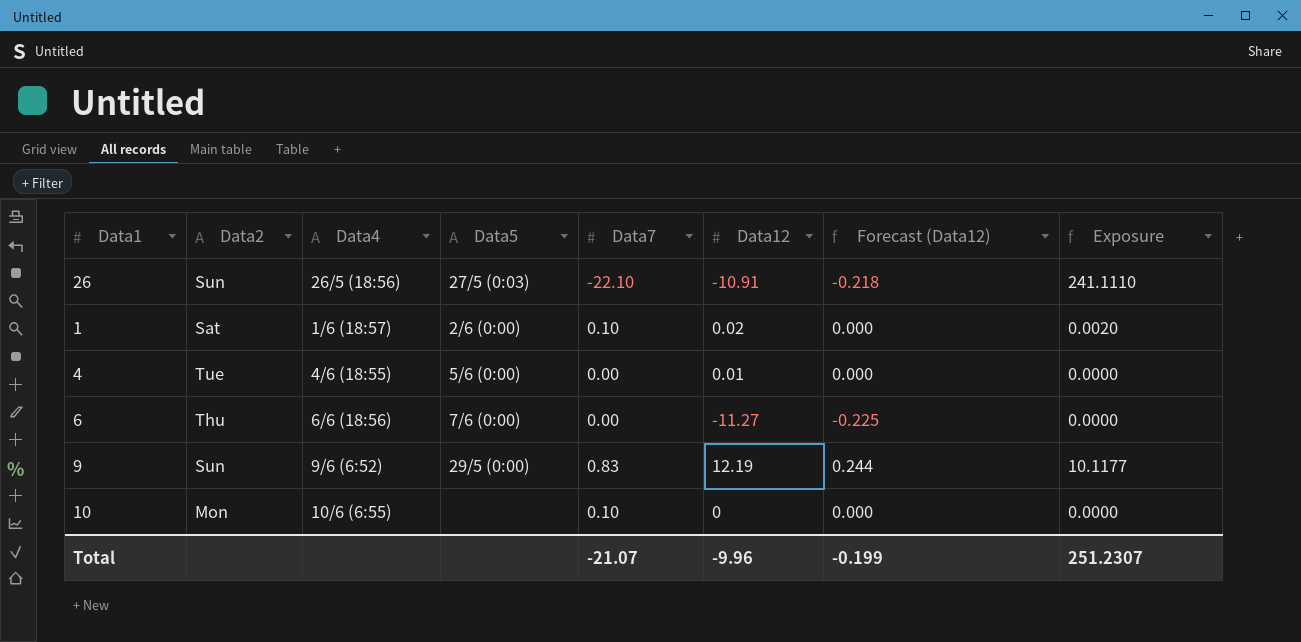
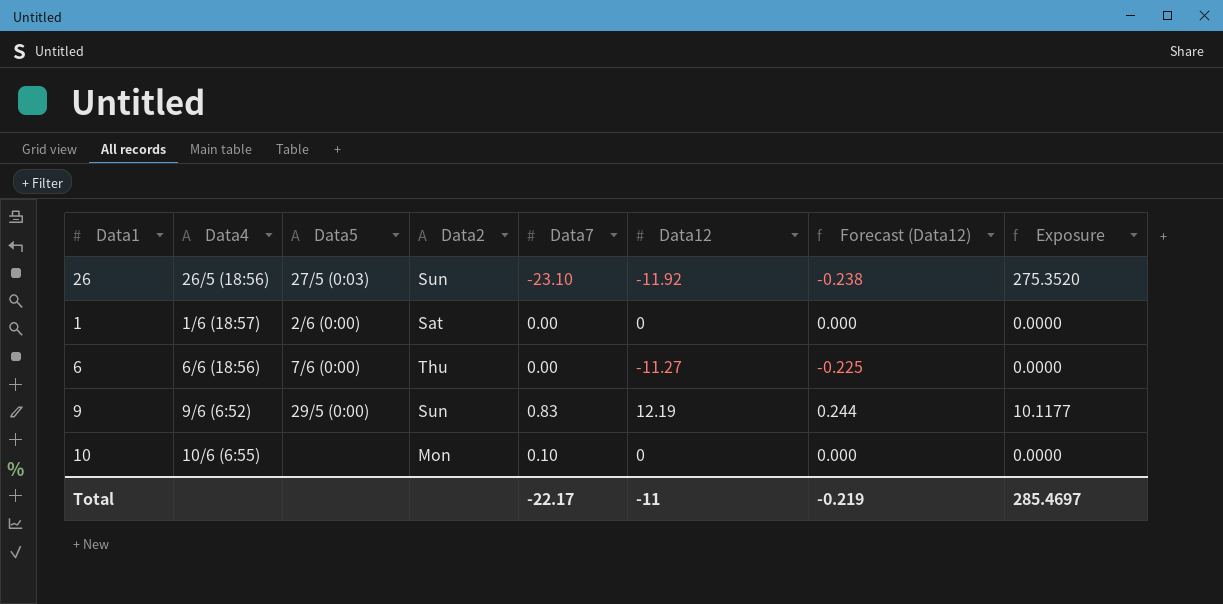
column Data2 | position: 2 -> 4
row 4: Tue | 4/6 (18:55) | 5/6 (0:00) | 0.00 | 0.01 | 0.000 | 0.0000 -> none
26 | Data7: -22.10 -> -23.10
26 | Data12: -10.91 -> -11.92
26 | Forecast (Data12): -0.218 -> -0.238
26 | Exposure: 241.1110 -> 275.3520
1 | Data7: 0.10 -> 0.00
1 | Data12: 0.02 -> 0
1 | Exposure: 0.0020 -> 0.0000
Total | Data7: -21.07 -> -22.17
Total | Data12: -9.96 -> -11
Total | Forecast (Data12): -0.199 -> -0.219
Total | Exposure: 251.2307 -> 285.4697

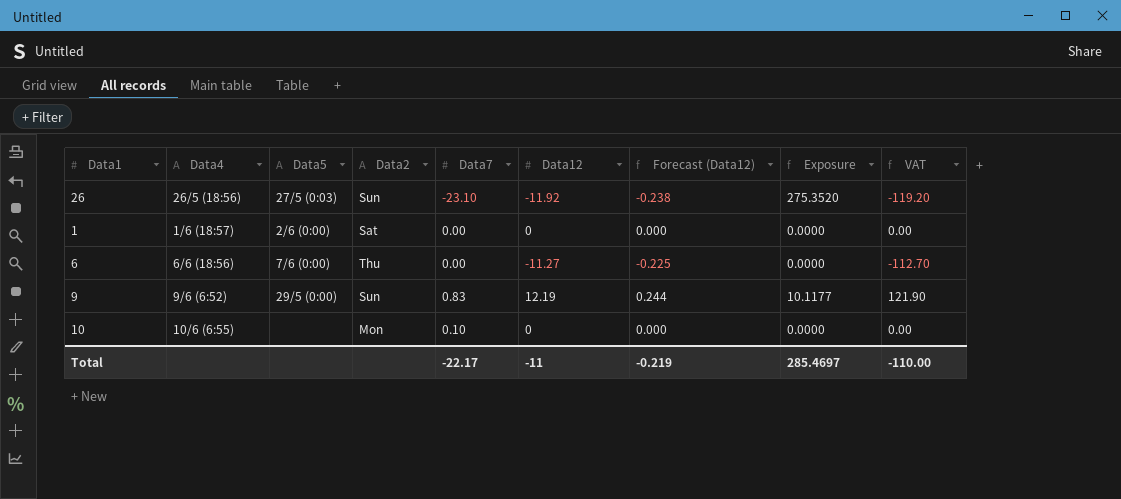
column VAT | formula: none -> [Data12] * 10

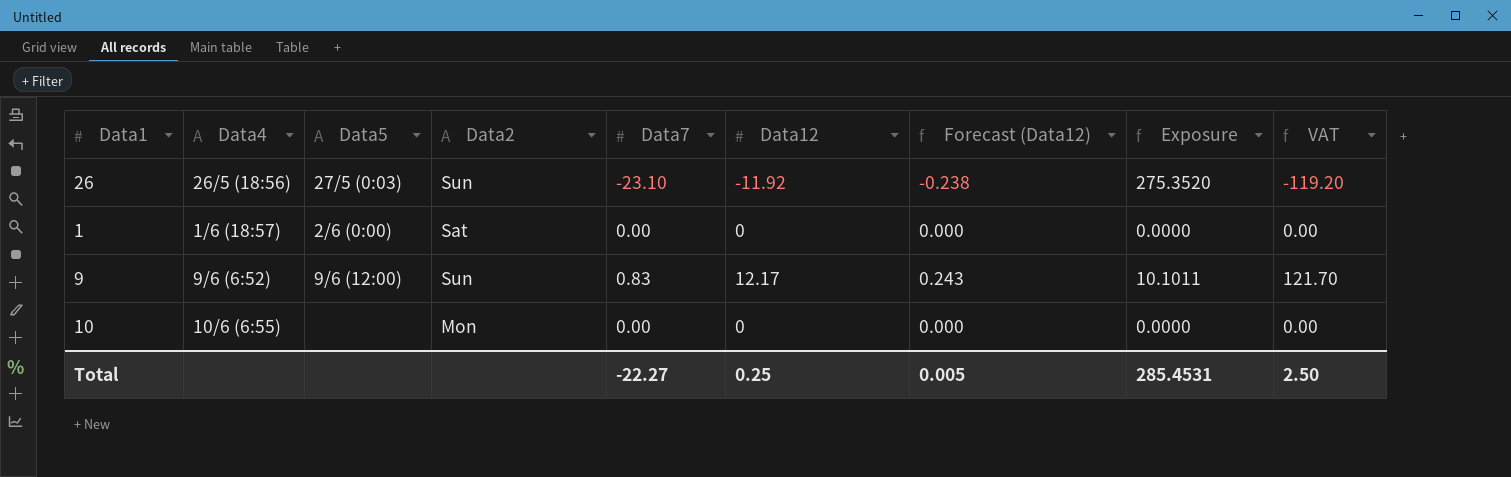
row 6: 6/6 (18:56) | 7/6 (0:00) | Thu | 0.00 | -11.27 | -0.225 | 0.0000 | -112.70 -> none
9 | Data5: 29/5 (0:00) -> 9/6 (12:00)
9 | Data12: 12.19 -> 12.17
9 | Forecast (Data12): 0.244 -> 0.243
9 | Exposure: 10.1177 -> 10.1011
9 | VAT: 121.90 -> 121.70
10 | Data7: 0.10 -> 0.00
Total | Data7: -22.17 -> -22.27
Total | Data12: -11 -> 0.25
Total | Forecast (Data12): -0.219 -> 0.005
Total | Exposure: 285.4697 -> 285.4531
Total | VAT: -110.00 -> 2.50

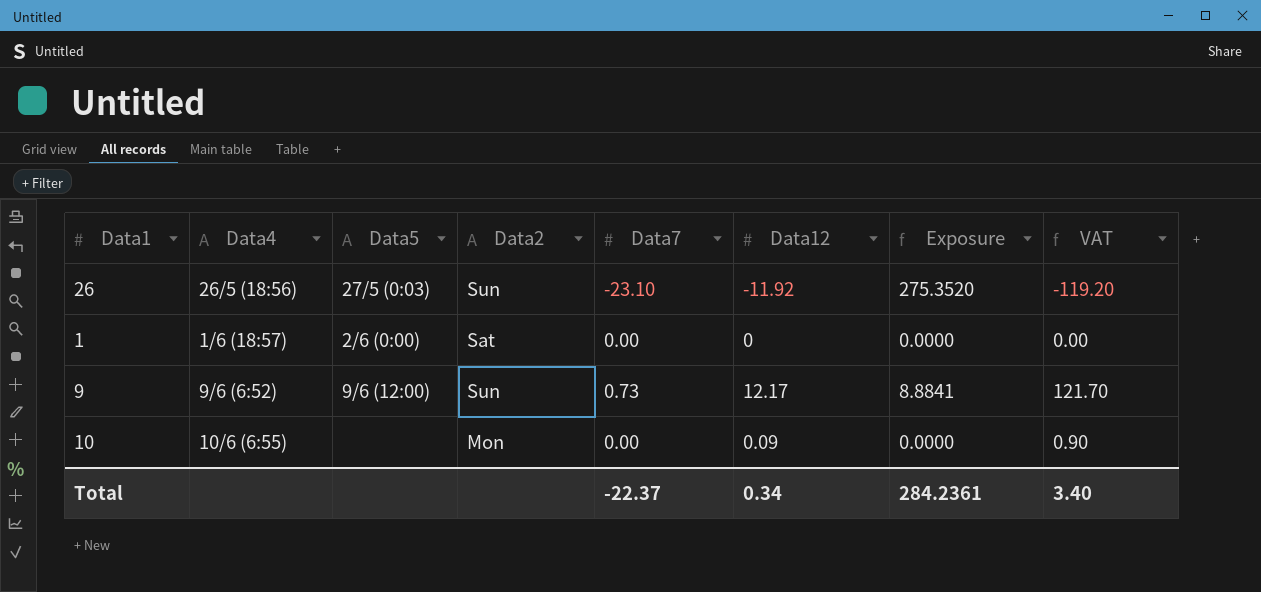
column Forecast (Data12) | formula: [Data12] * 0.02 -> none
9 | Data7: 0.83 -> 0.73
9 | Exposure: 10.1011 -> 8.8841
10 | Data12: 0 -> 0.09
10 | VAT: 0.00 -> 0.90
Total | Data7: -22.27 -> -22.37
Total | Data12: 0.25 -> 0.34
Total | Exposure: 285.4531 -> 284.2361
Total | VAT: 2.50 -> 3.40

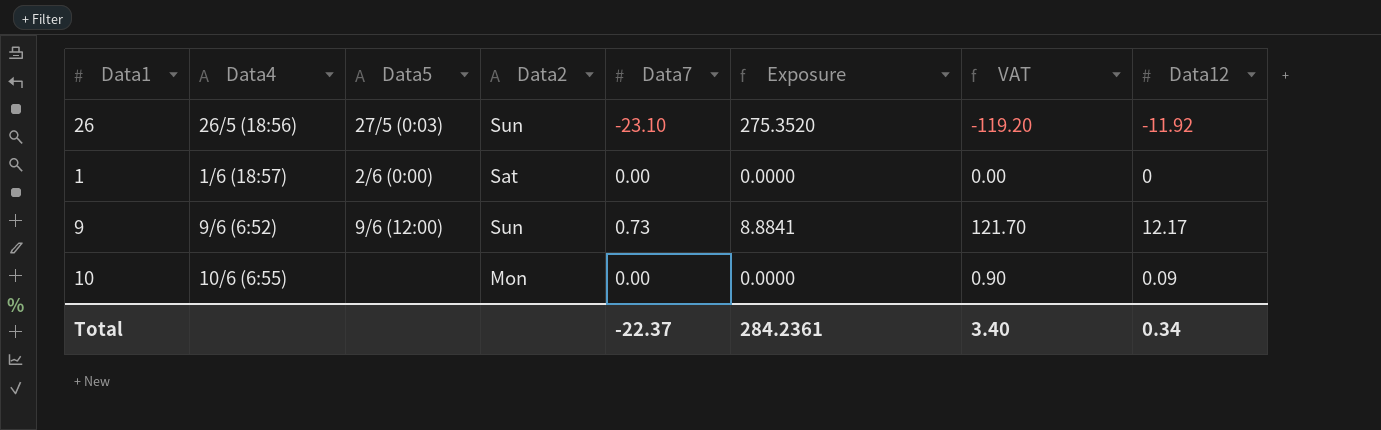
column Data12 | position: 6 -> 8

